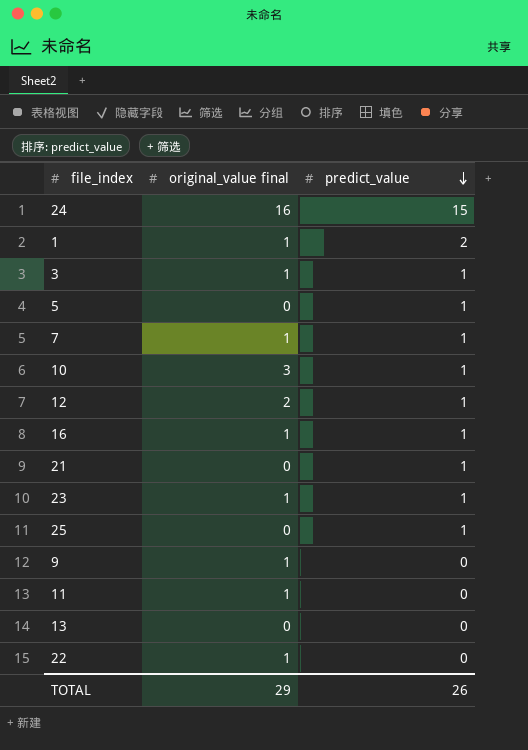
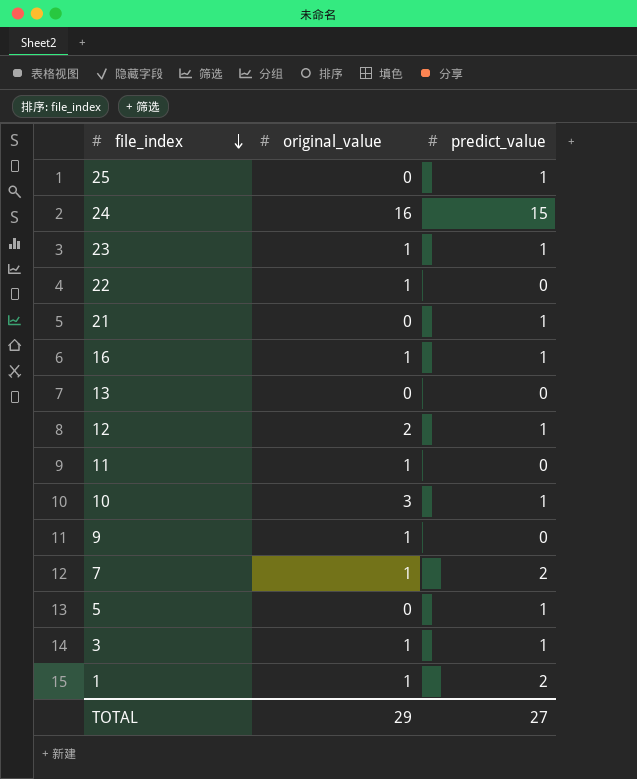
row order: predict_value descending -> file_index descending
column name: original_value final -> original_value
7 | predict_value: 1 -> 2
TOTAL | predict_value: 26 -> 27

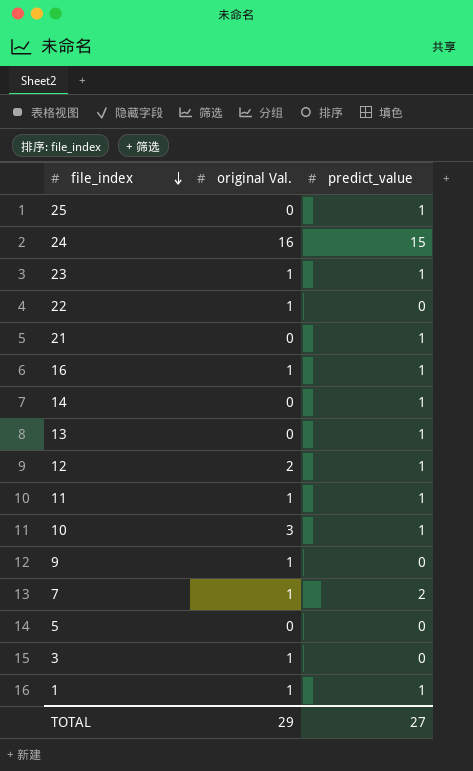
column name: original_value -> original Val.
row 14: none -> 0 | 1
13 | predict_value: 0 -> 1
11 | predict_value: 0 -> 1
5 | predict_value: 1 -> 0
3 | predict_value: 1 -> 0
1 | predict_value: 2 -> 1

